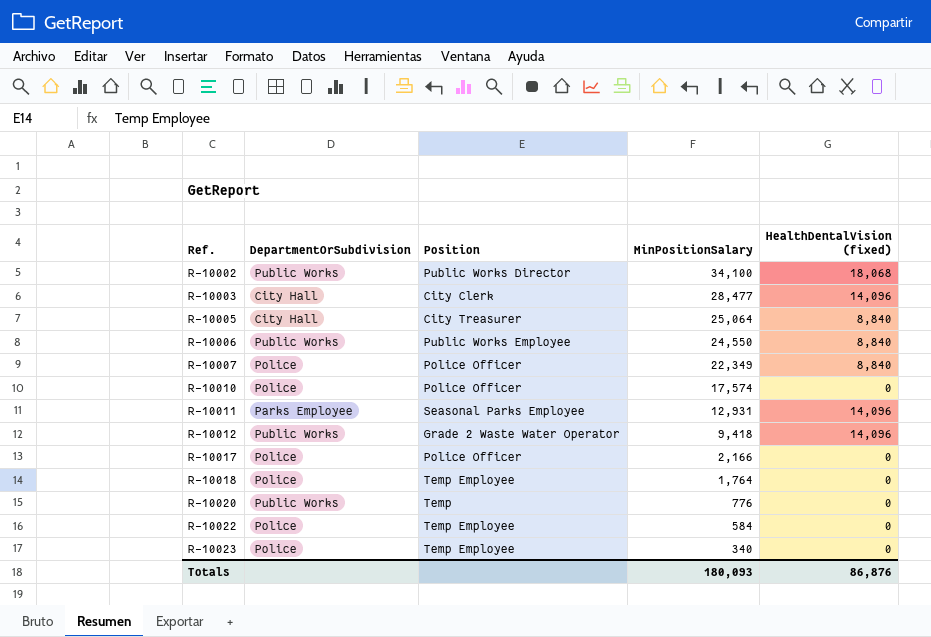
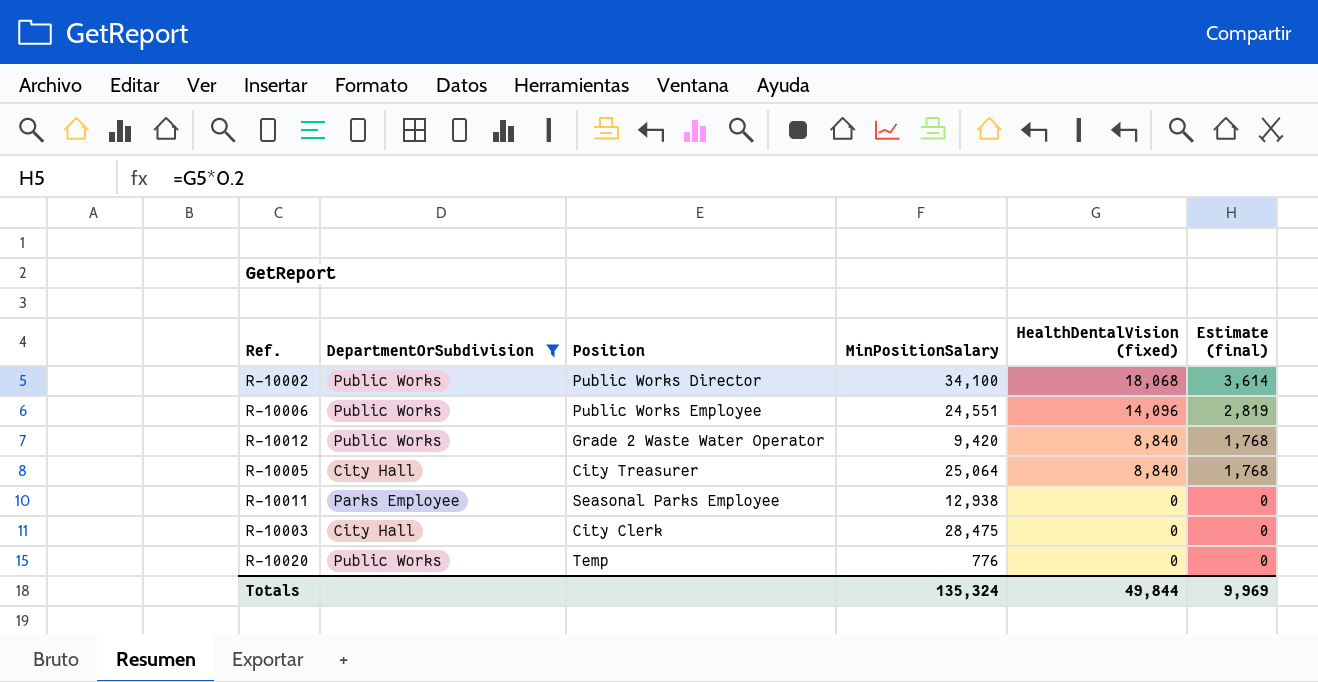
filter: none -> DepartmentOrSubdivision != Police
row order: Ref. ascending -> HealthDentalVision (fixed) descending
column Estimate (final) | formula: none -> [HealthDentalVision (fixed)] * 0.2
R-10006 | MinPositionSalary: 24,550 -> 24,551
R-10006 | HealthDentalVision (fixed): 8,840 -> 14,096
R-10012 | MinPositionSalary: 9,418 -> 9,420
R-10012 | HealthDentalVision (fixed): 14,096 -> 8,840
R-10011 | MinPositionSalary: 12,931 -> 12,938
R-10011 | HealthDentalVision (fixed): 14,096 -> 0
R-10003 | MinPositionSalary: 28,477 -> 28,475
R-10003 | HealthDentalVision (fixed): 14,096 -> 0
Totals | MinPositionSalary: 180,093 -> 135,324
Totals | HealthDentalVision (fixed): 86,876 -> 49,844

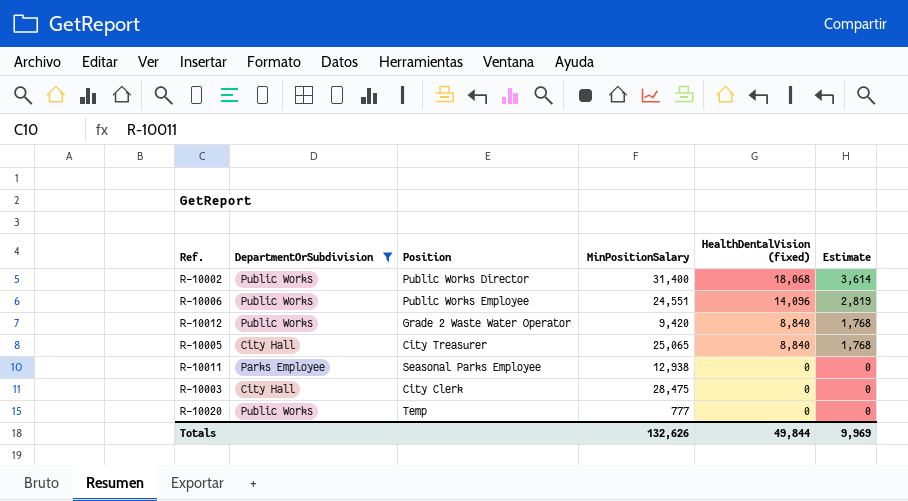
column name: Estimate (final) -> Estimate
R-10002 | MinPositionSalary: 34,100 -> 31,400
R-10005 | MinPositionSalary: 25,064 -> 25,065
R-10020 | MinPositionSalary: 776 -> 777
Totals | MinPositionSalary: 135,324 -> 132,626

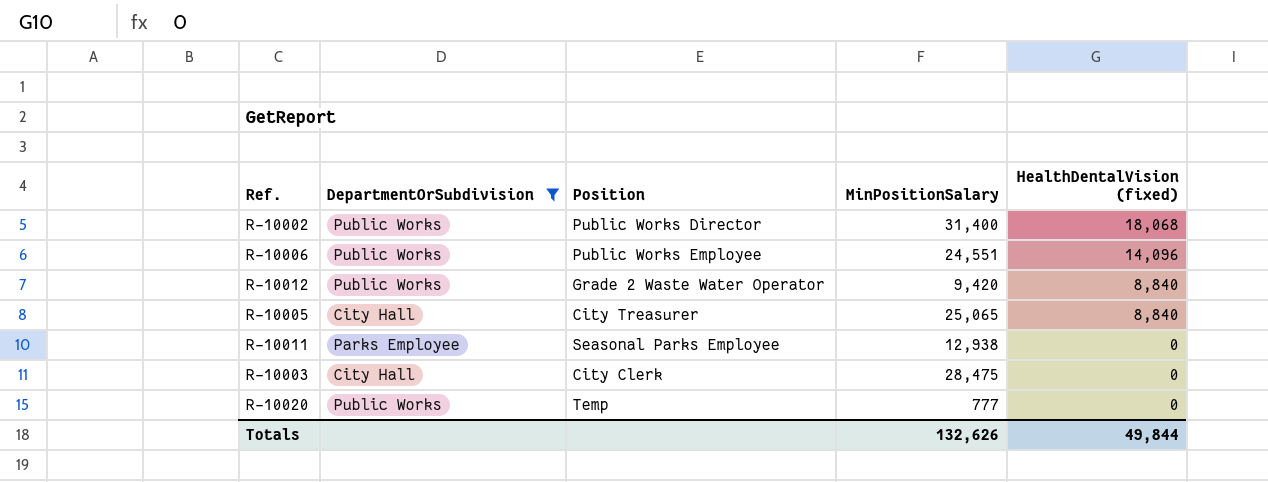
column Estimate | formula: [HealthDentalVision (fixed)] * 0.2 -> none

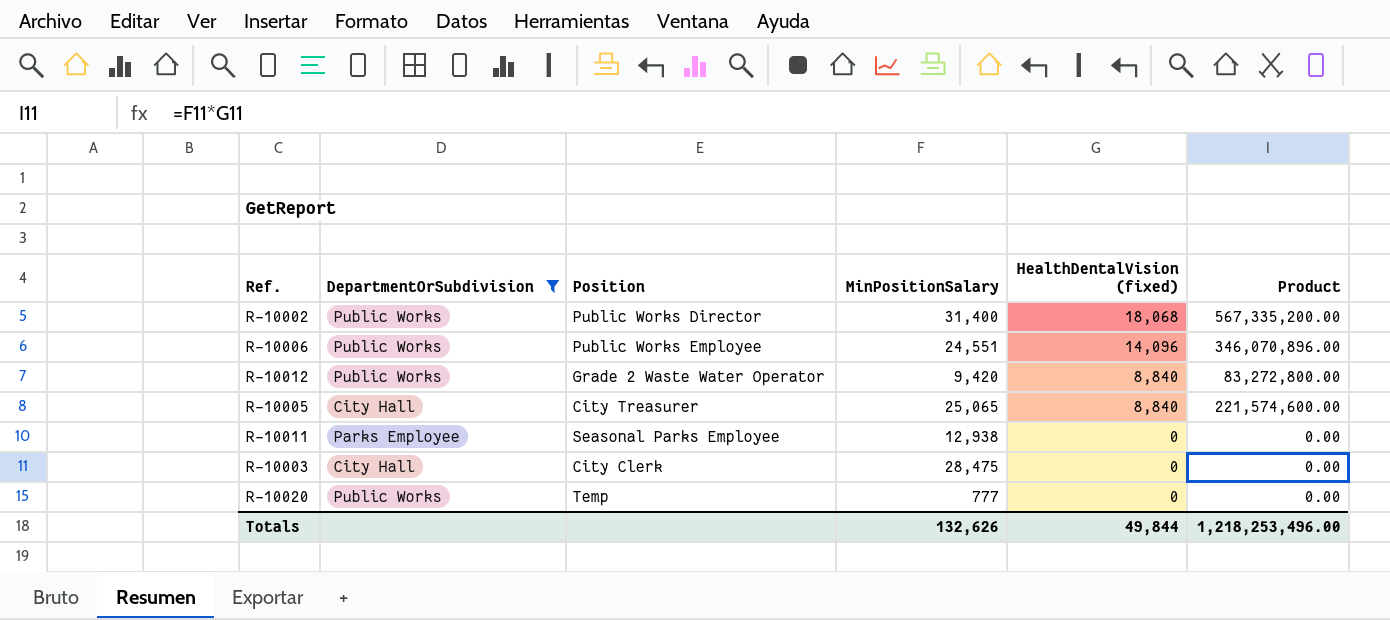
column Product | formula: none -> [MinPositionSalary] * [HealthDentalVision (fixed)]

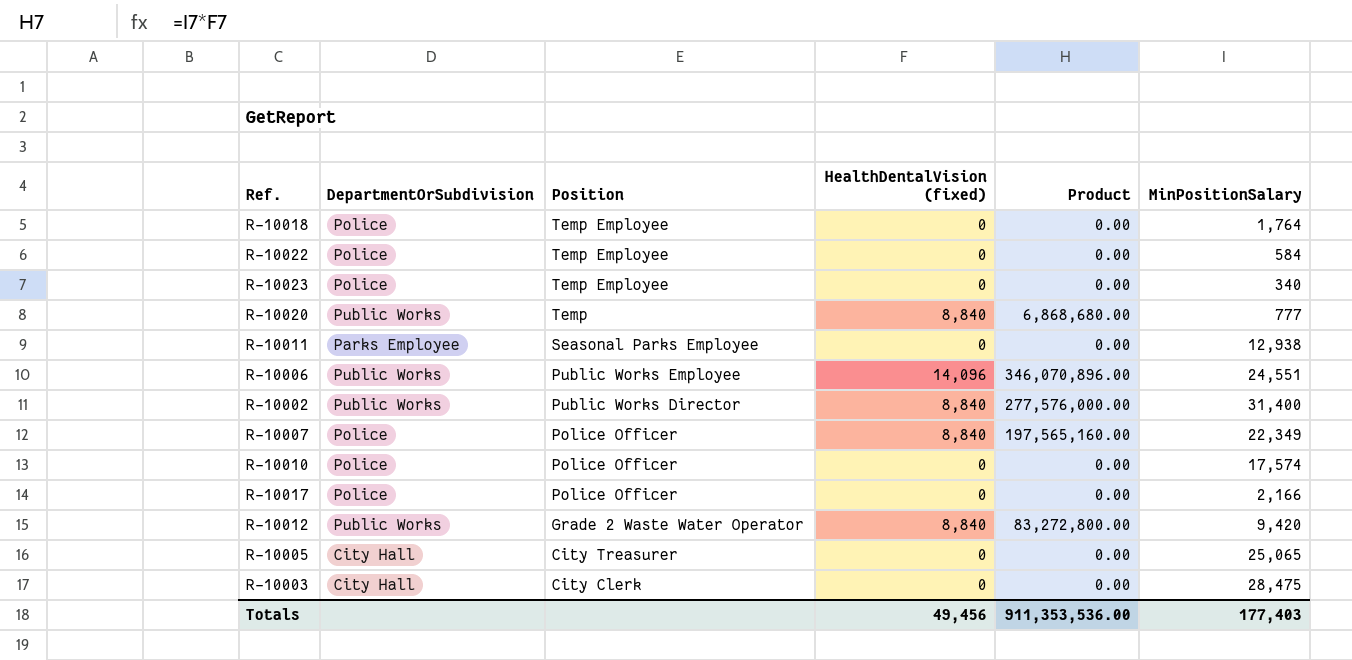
filter: DepartmentOrSubdivision != Police -> none
row order: HealthDentalVision (fixed) descending -> Position descending
column MinPositionSalary | position: 4 -> 6
R-10020 | HealthDentalVision (fixed): 0 -> 8,840
R-10020 | Product: 0.00 -> 6,868,680.00
R-10002 | HealthDentalVision (fixed): 18,068 -> 8,840
R-10002 | Product: 567,335,200.00 -> 277,576,000.00
R-10005 | HealthDentalVision (fixed): 8,840 -> 0
R-10005 | Product: 221,574,600.00 -> 0.00
Totals | HealthDentalVision (fixed): 49,844 -> 49,456
Totals | Product: 1,218,253,496.00 -> 911,353,536.00
Totals | MinPositionSalary: 132,626 -> 177,403

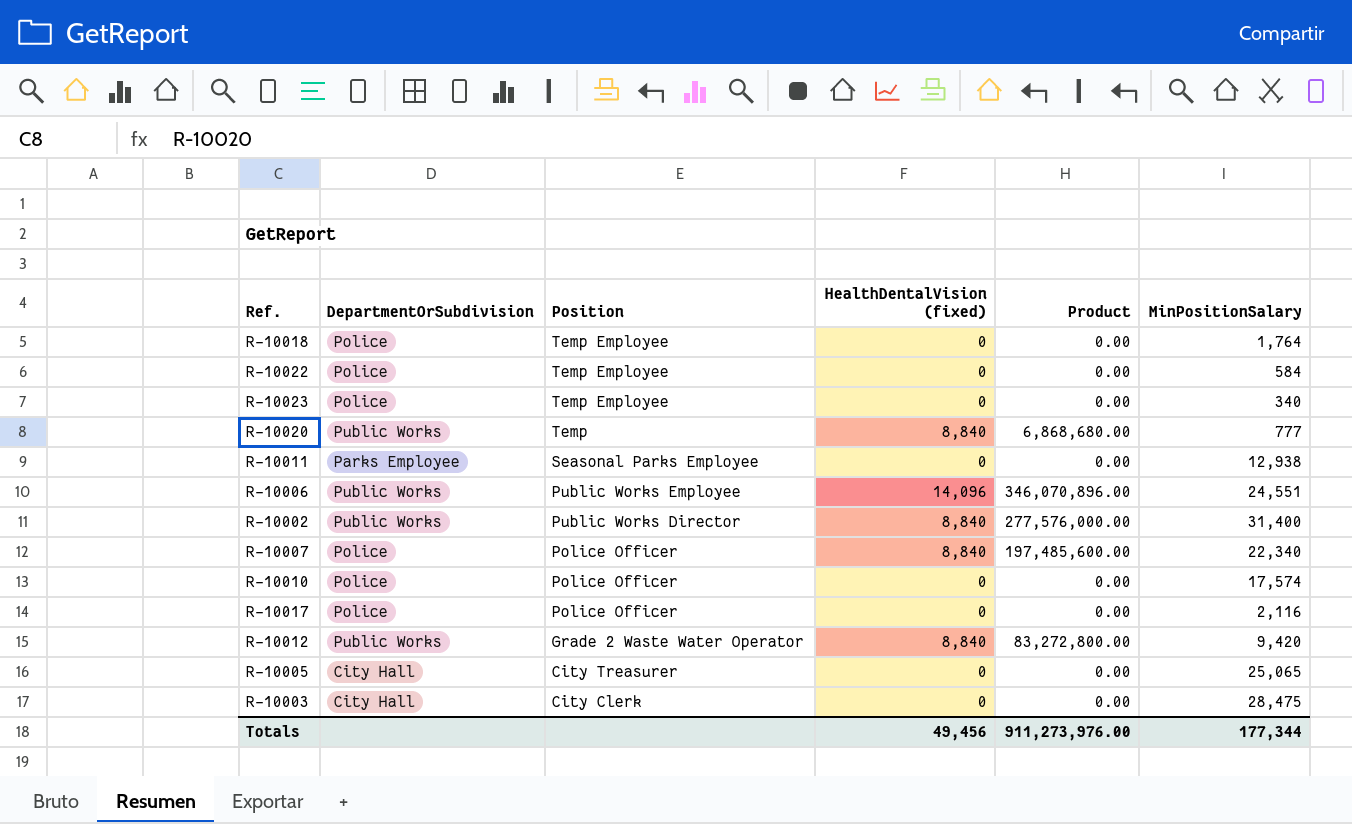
R-10007 | Product: 197,565,160.00 -> 197,485,600.00
R-10007 | MinPositionSalary: 22,349 -> 22,340
R-10017 | MinPositionSalary: 2,166 -> 2,116
Totals | Product: 911,353,536.00 -> 911,273,976.00
Totals | MinPositionSalary: 177,403 -> 177,344

